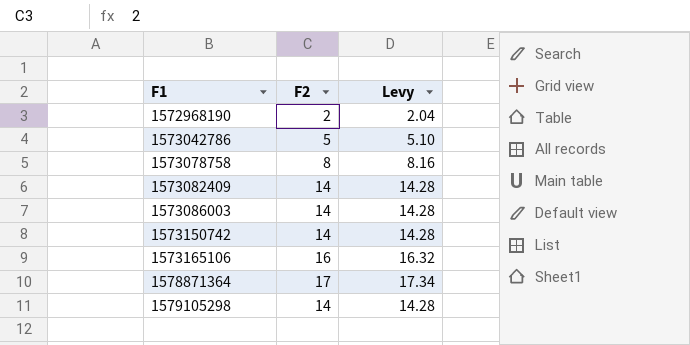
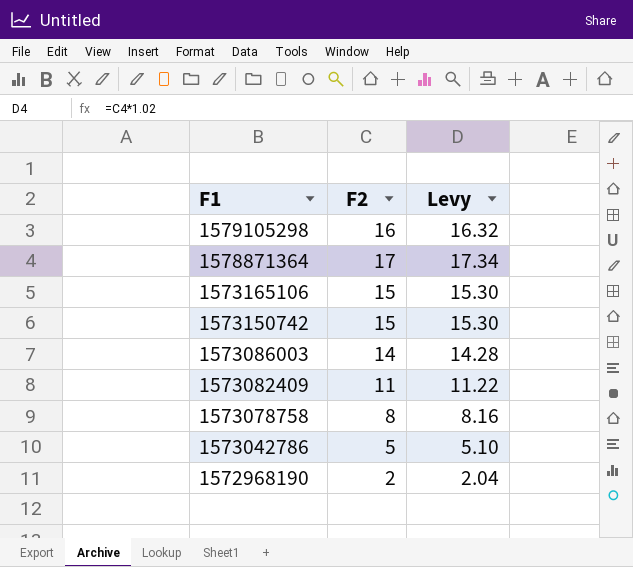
row order: F1 ascending -> F1 descending
1579105298 | F2: 14 -> 16
1579105298 | Levy: 14.28 -> 16.32
1573165106 | F2: 16 -> 15
1573165106 | Levy: 16.32 -> 15.30
1573150742 | F2: 14 -> 15
1573150742 | Levy: 14.28 -> 15.30
1573082409 | F2: 14 -> 11
1573082409 | Levy: 14.28 -> 11.22

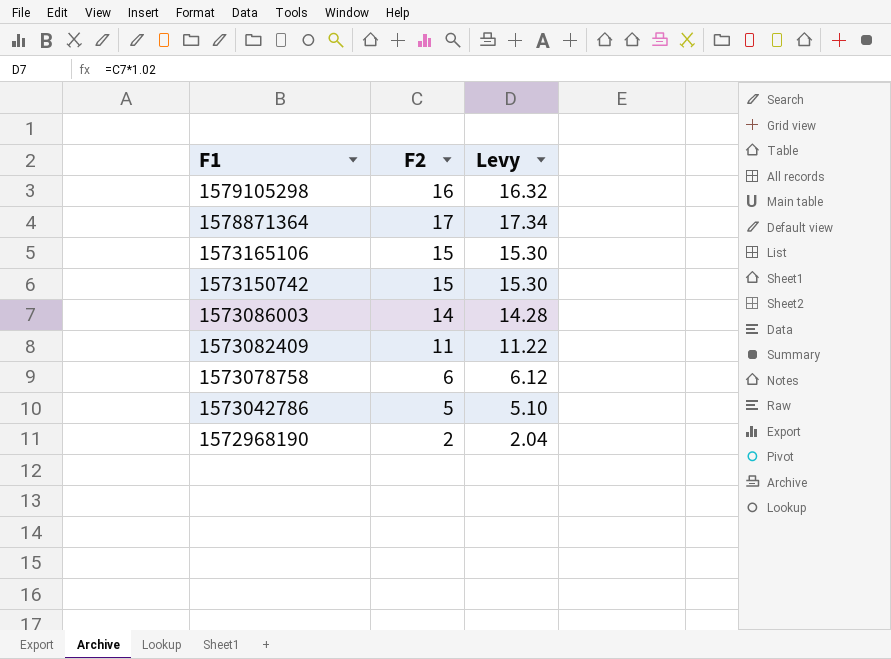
1573078758 | F2: 8 -> 6
1573078758 | Levy: 8.16 -> 6.12

